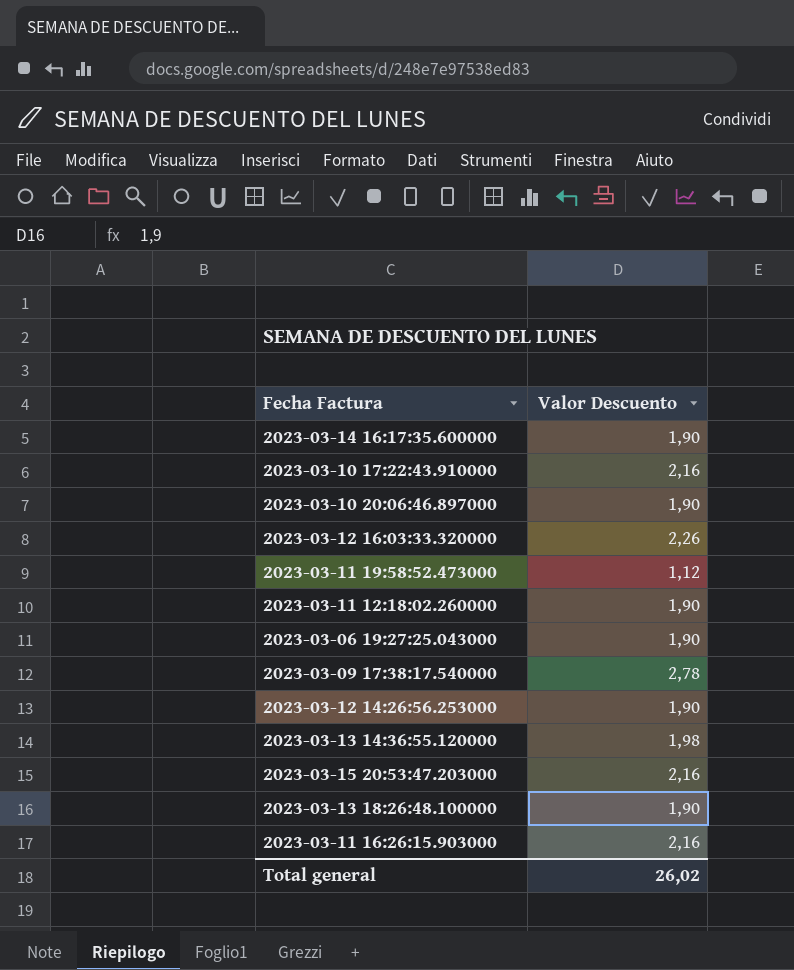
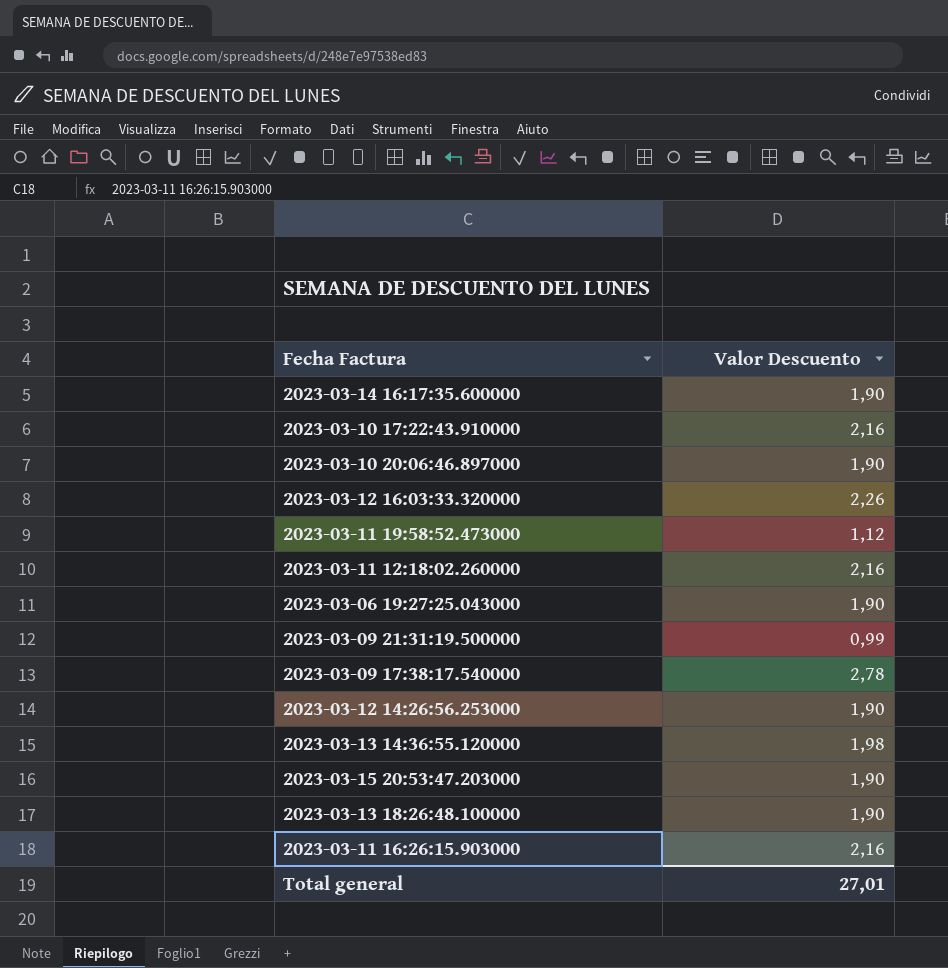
2023-03-11 12:18:02.260000 | Valor Descuento: 1,90 -> 2,16
row 2023-03-09 21:31:19.500000: none -> 0,99
2023-03-15 20:53:47.203000 | Valor Descuento: 2,16 -> 1,90
Total general | Valor Descuento: 26,02 -> 27,01

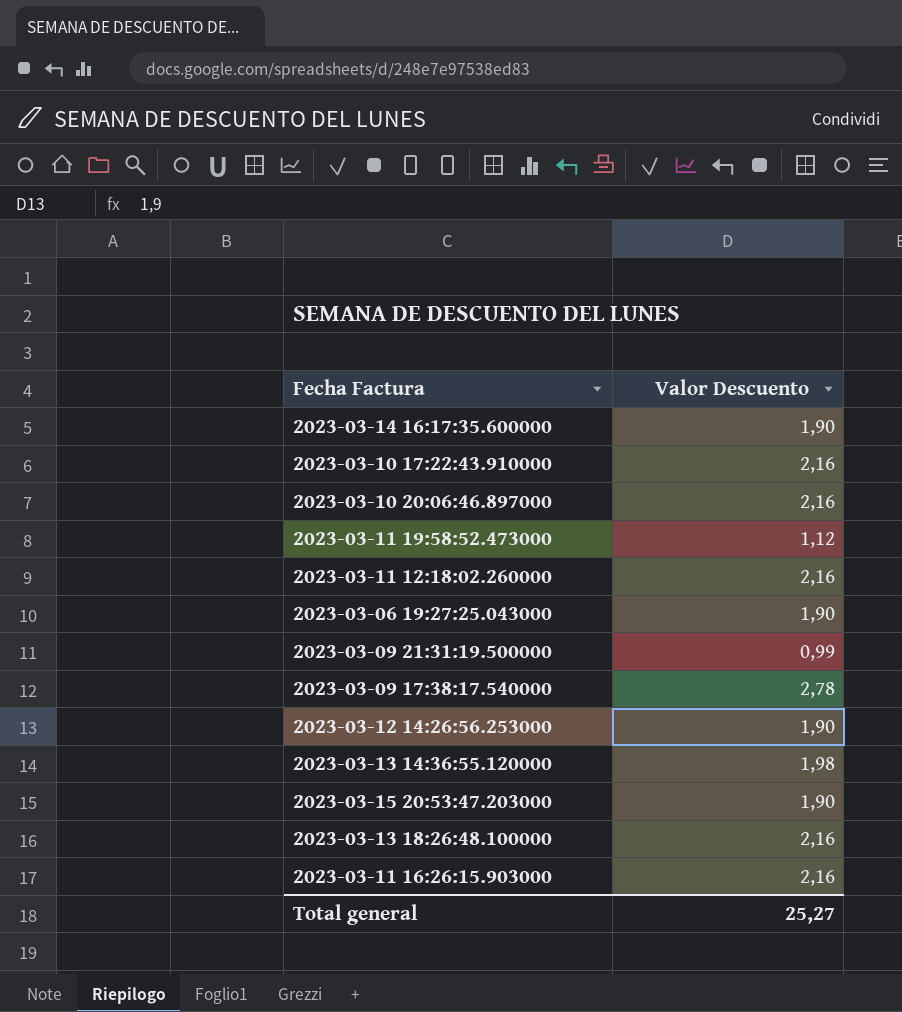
row 2023-03-12 16:03:33.320000: 2,26 -> none
2023-03-10 20:06:46.897000 | Valor Descuento: 1,90 -> 2,16
2023-03-13 18:26:48.100000 | Valor Descuento: 1,90 -> 2,16
Total general | Valor Descuento: 27,01 -> 25,27

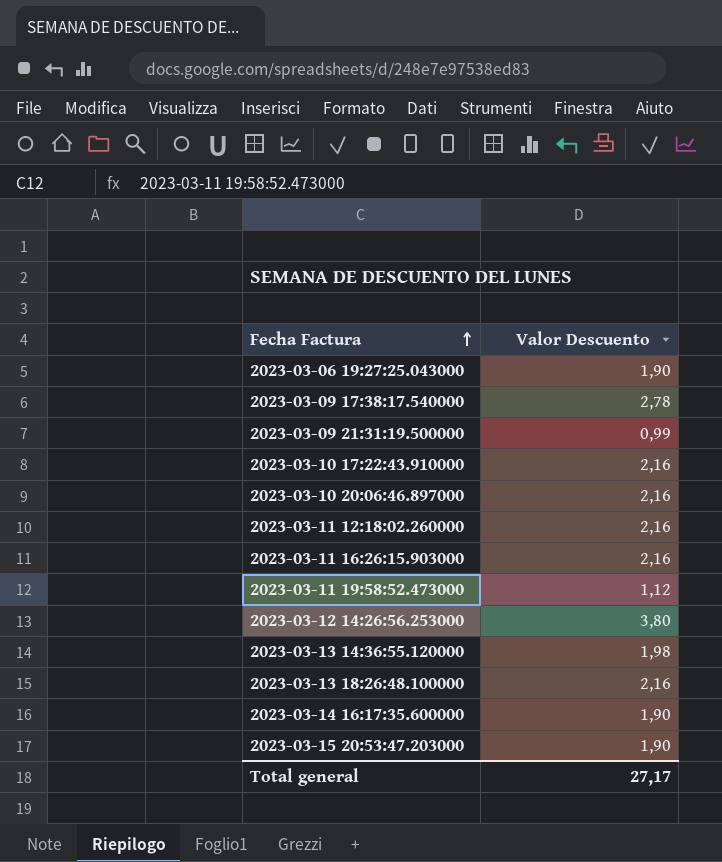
row order: none -> Fecha Factura ascending
2023-03-12 14:26:56.253000 | Valor Descuento: 1,90 -> 3,80
Total general | Valor Descuento: 25,27 -> 27,17

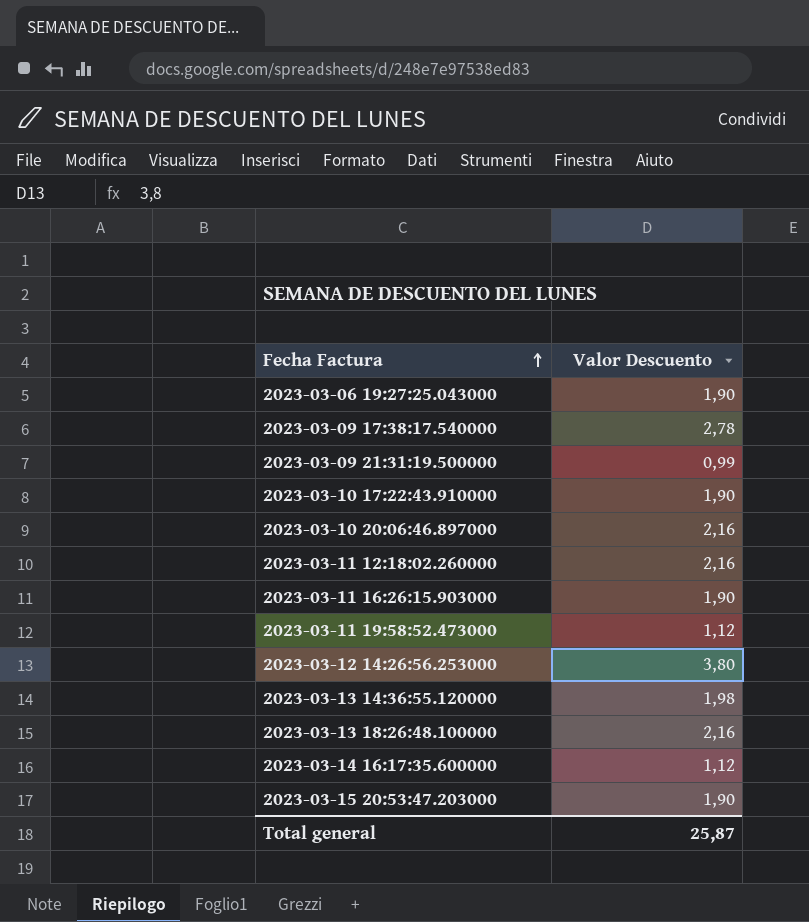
2023-03-10 17:22:43.910000 | Valor Descuento: 2,16 -> 1,90
2023-03-11 16:26:15.903000 | Valor Descuento: 2,16 -> 1,90
2023-03-14 16:17:35.600000 | Valor Descuento: 1,90 -> 1,12
Total general | Valor Descuento: 27,17 -> 25,87

